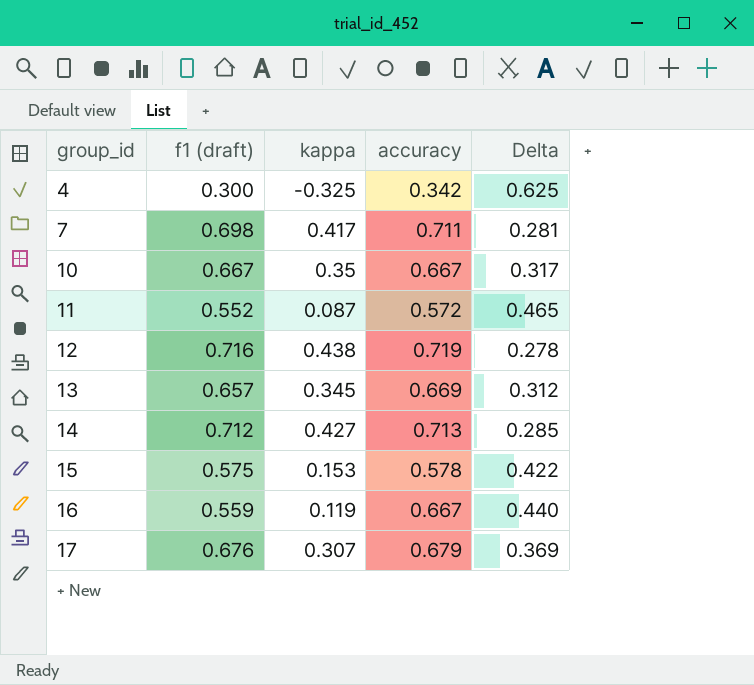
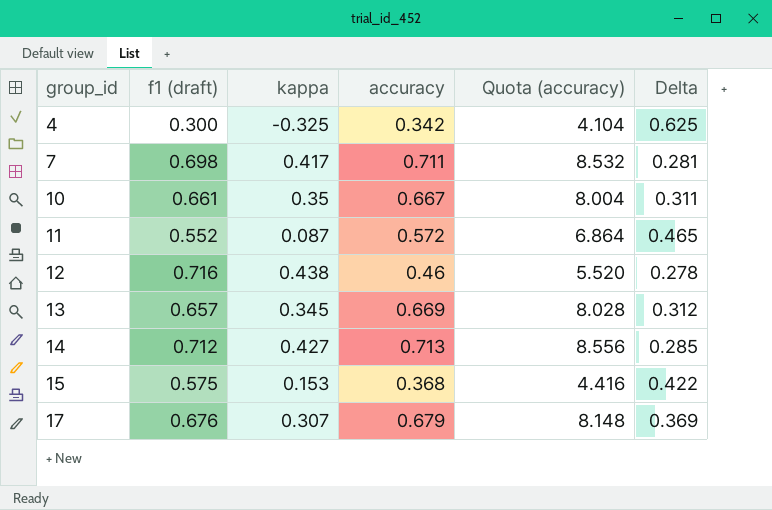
column Quota (accuracy) | formula: none -> [accuracy] * 12
row 16: 0.559 | 0.119 | 0.667 | 0.440 -> none
10 | f1 (draft): 0.667 -> 0.661
10 | Delta: 0.317 -> 0.311
12 | accuracy: 0.719 -> 0.46
15 | accuracy: 0.578 -> 0.368

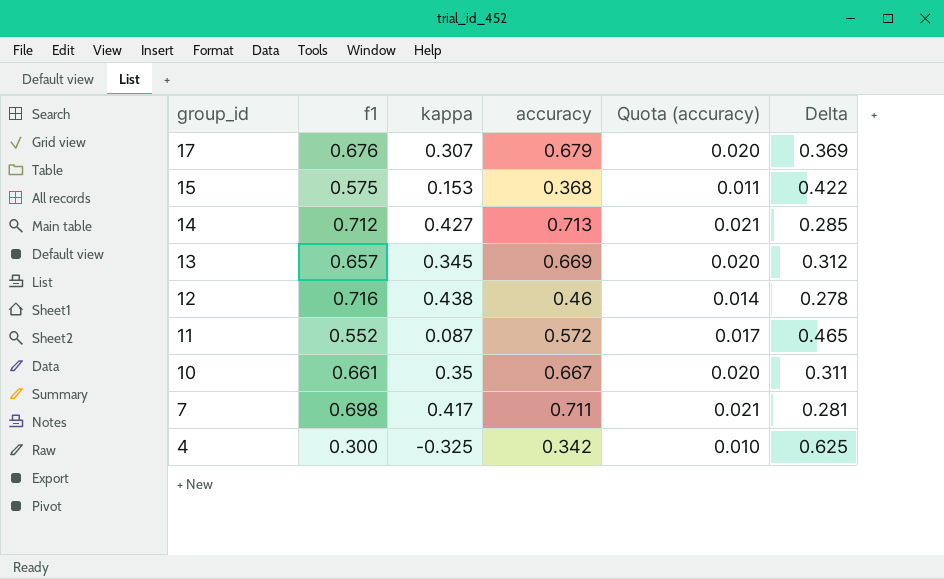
row order: group_id ascending -> group_id descending
column name: f1 (draft) -> f1
column Quota (accuracy) | formula: [accuracy] * 12 -> [accuracy] * 0.03

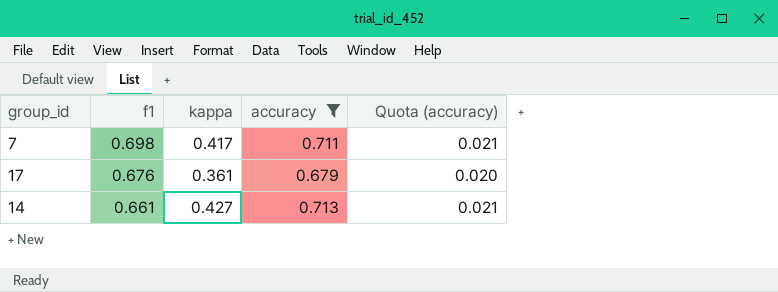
filter: none -> accuracy >= 0.679
row order: group_id descending -> f1 descending
column Delta | formula: [f1] - [kappa] -> none
17 | kappa: 0.307 -> 0.361
14 | f1: 0.712 -> 0.661

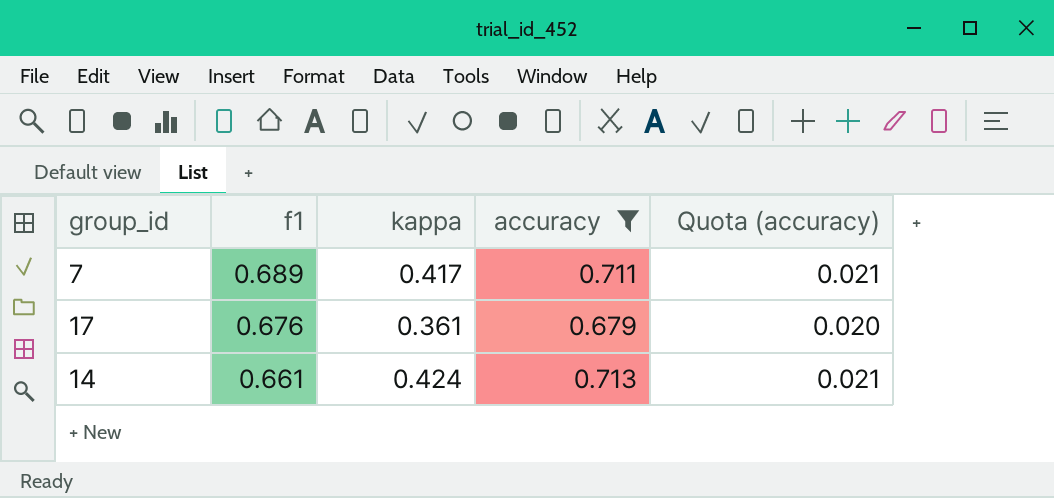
7 | f1: 0.698 -> 0.689
14 | kappa: 0.427 -> 0.424

